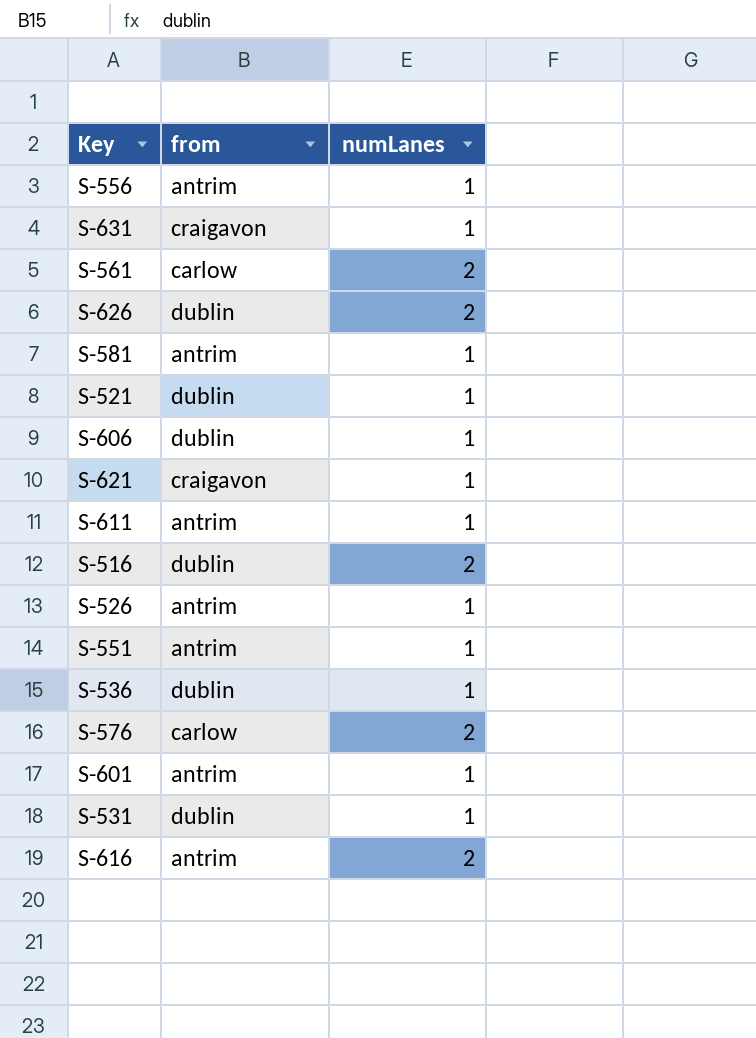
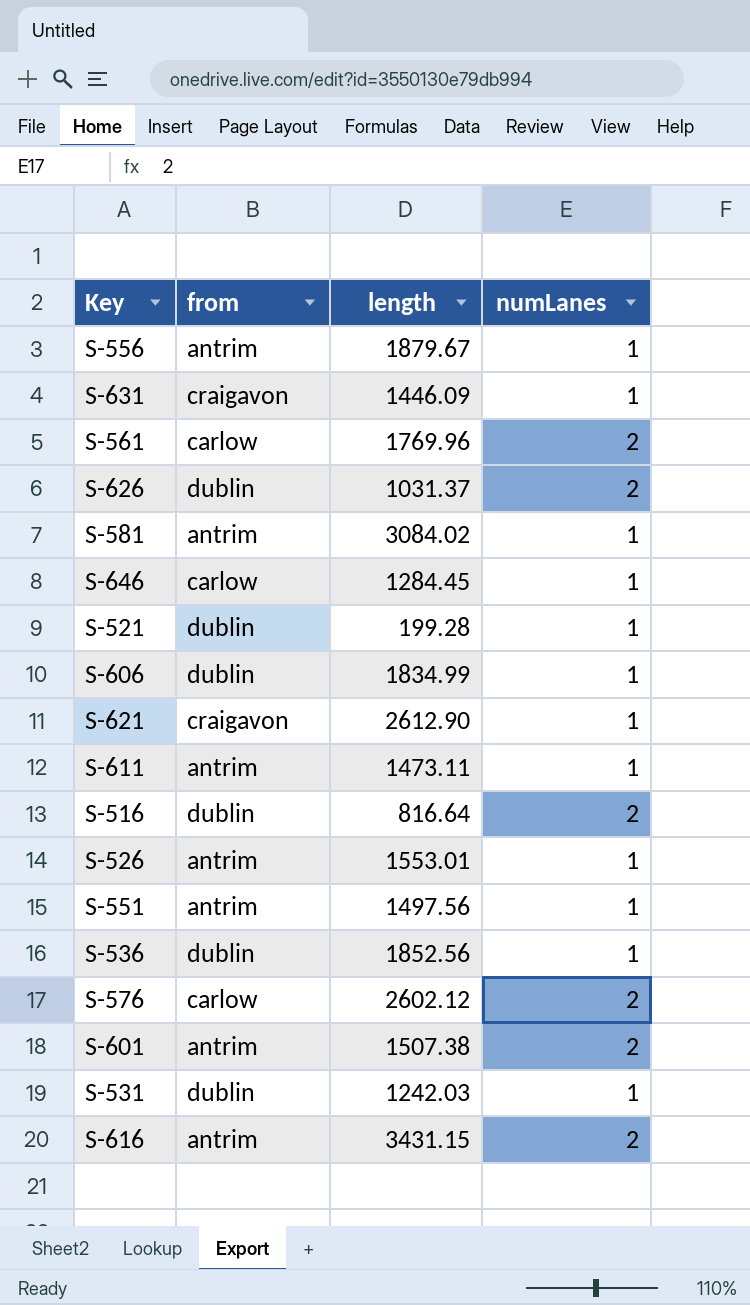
column length | position: none -> 3
row S-646: none -> carlow | 1284.45 | 1
S-601 | numLanes: 1 -> 2

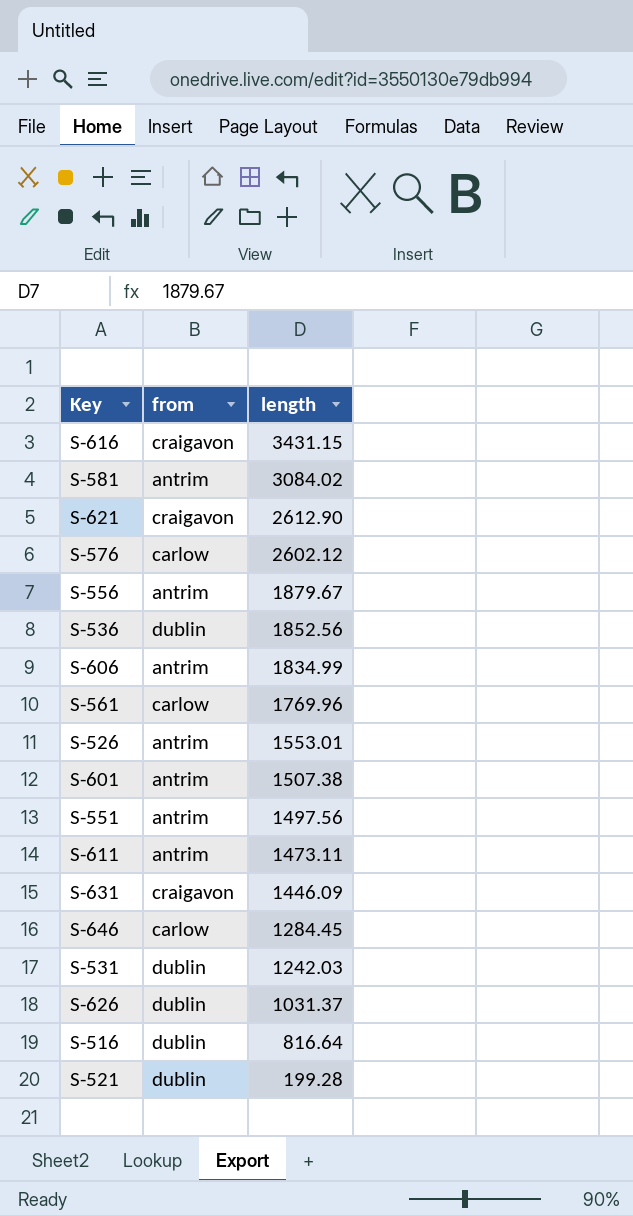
row order: none -> length descending
column numLanes | position: 4 -> none
S-616 | from: antrim -> craigavon
S-606 | from: dublin -> antrim

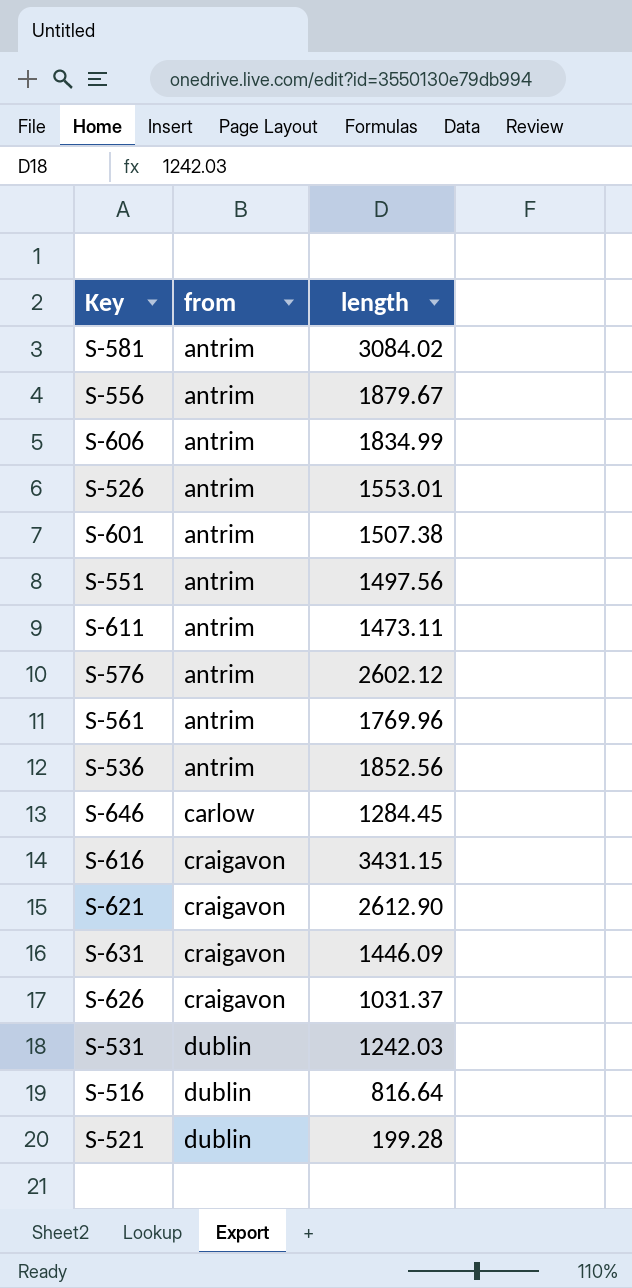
row order: length descending -> from ascending
S-576 | from: carlow -> antrim
S-561 | from: carlow -> antrim
S-536 | from: dublin -> antrim
S-626 | from: dublin -> craigavon

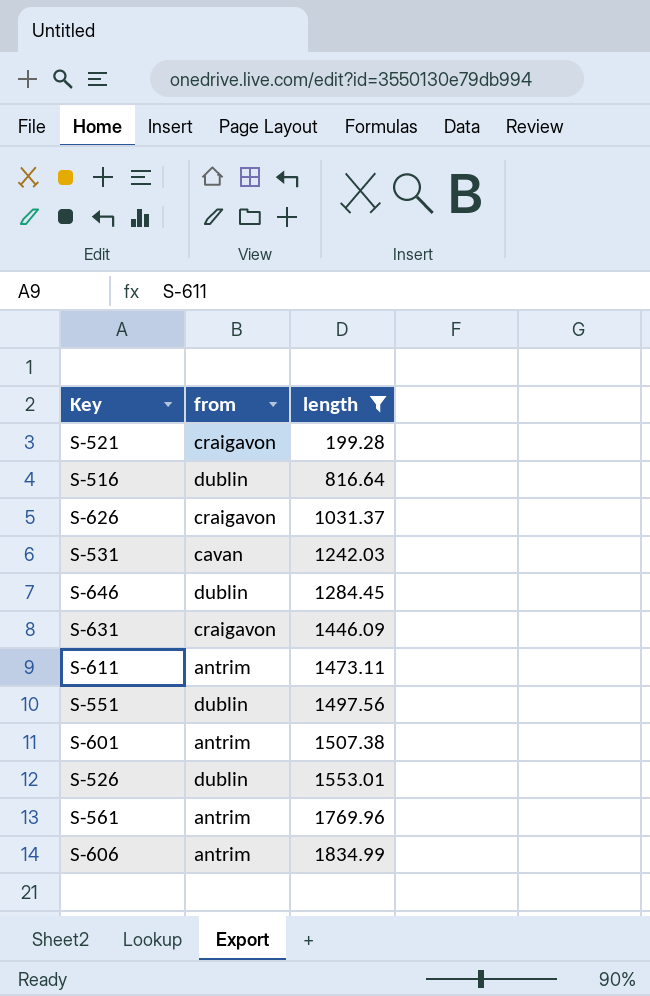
filter: none -> length <= 1834.99
row order: from ascending -> length ascending
S-521 | from: dublin -> craigavon
S-531 | from: dublin -> cavan
S-646 | from: carlow -> dublin
S-551 | from: antrim -> dublin
S-526 | from: antrim -> dublin

